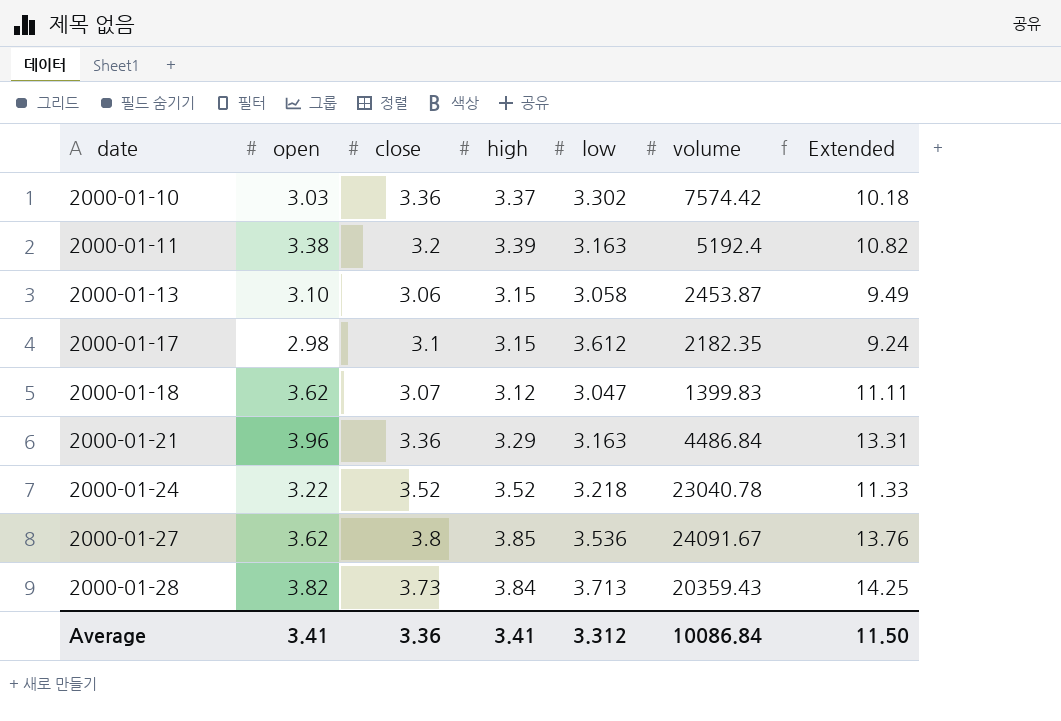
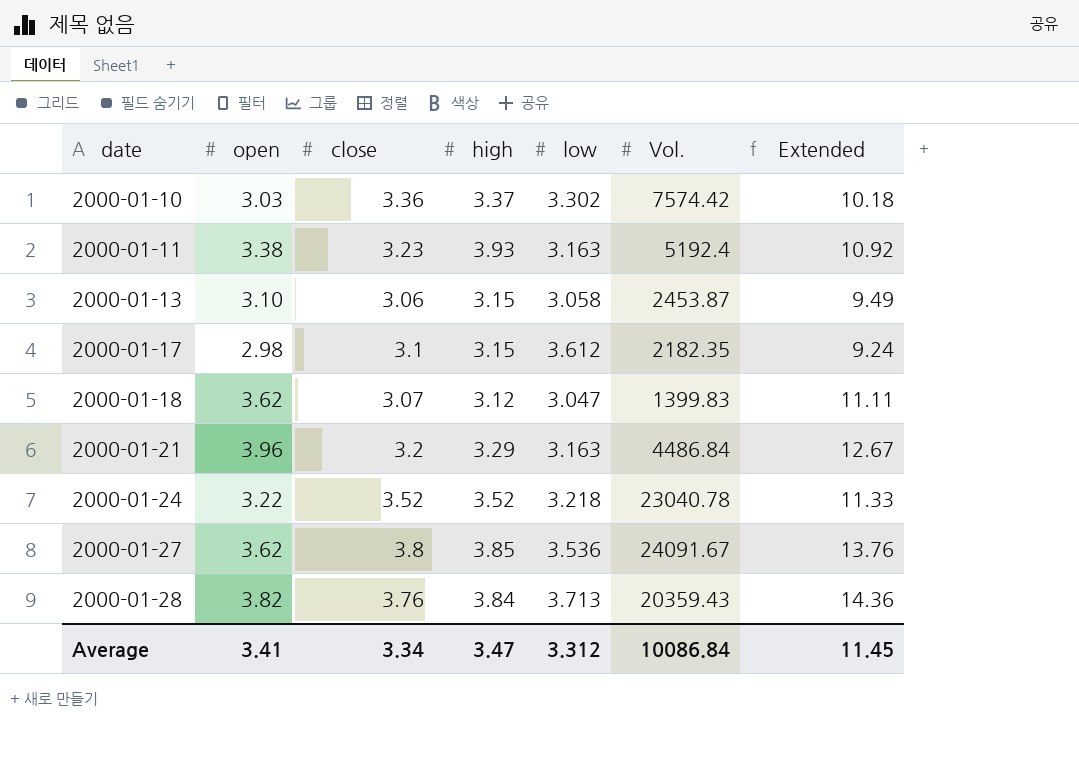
column name: volume -> Vol.
2000-01-11 | close: 3.2 -> 3.23
2000-01-11 | high: 3.39 -> 3.93
2000-01-11 | Extended: 10.82 -> 10.92
2000-01-21 | close: 3.36 -> 3.2
2000-01-21 | Extended: 13.31 -> 12.67
2000-01-28 | close: 3.73 -> 3.76
2000-01-28 | Extended: 14.25 -> 14.36
Average | close: 3.36 -> 3.34
Average | high: 3.41 -> 3.47
Average | Extended: 11.50 -> 11.45

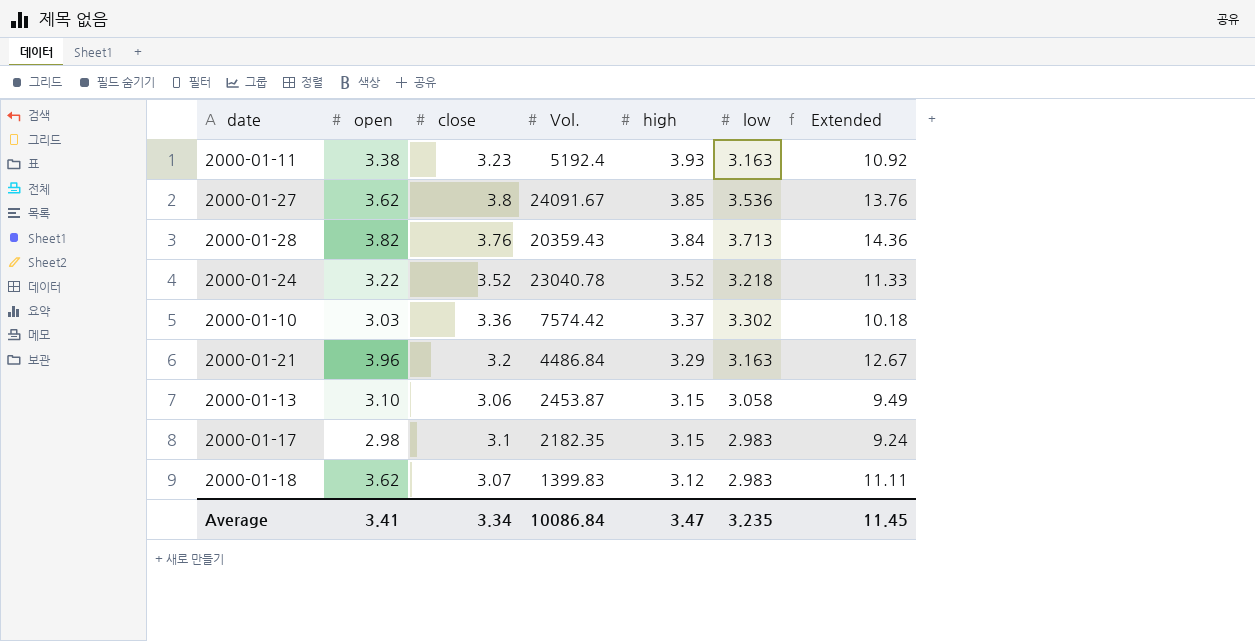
row order: date ascending -> high descending
column Vol. | position: 6 -> 4
2000-01-17 | low: 3.612 -> 2.983
2000-01-18 | low: 3.047 -> 2.983
Average | low: 3.312 -> 3.235

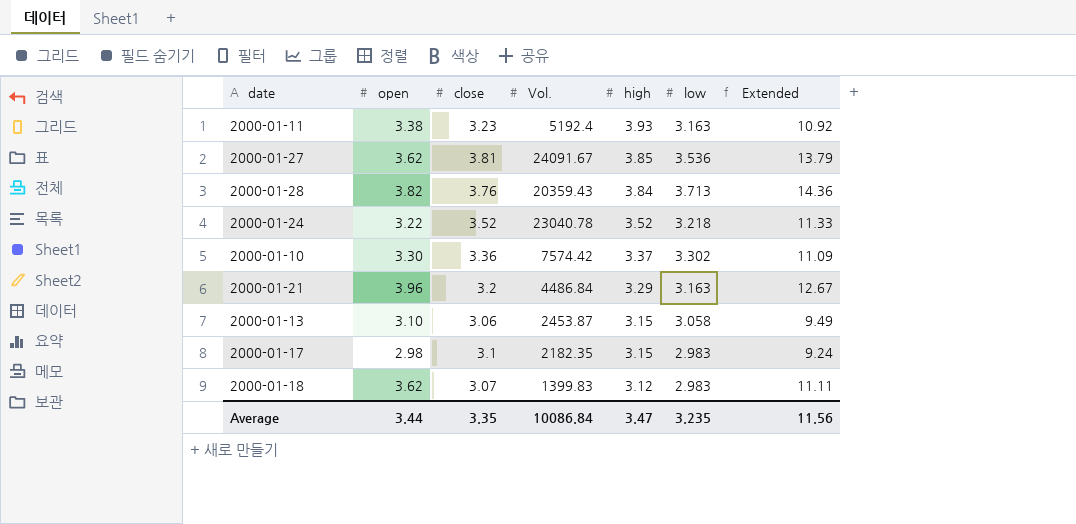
2000-01-27 | close: 3.8 -> 3.81
2000-01-27 | Extended: 13.76 -> 13.79
2000-01-10 | open: 3.03 -> 3.30
2000-01-10 | Extended: 10.18 -> 11.09
Average | open: 3.41 -> 3.44
Average | close: 3.34 -> 3.35
Average | Extended: 11.45 -> 11.56

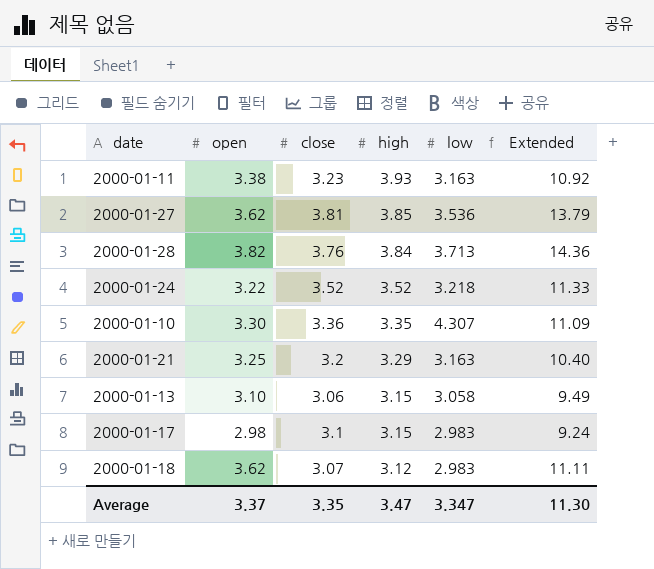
column Vol. | position: 4 -> none
2000-01-10 | high: 3.37 -> 3.35
2000-01-10 | low: 3.302 -> 4.307
2000-01-21 | open: 3.96 -> 3.25
2000-01-21 | Extended: 12.67 -> 10.40
Average | open: 3.44 -> 3.37
Average | low: 3.235 -> 3.347
Average | Extended: 11.56 -> 11.30

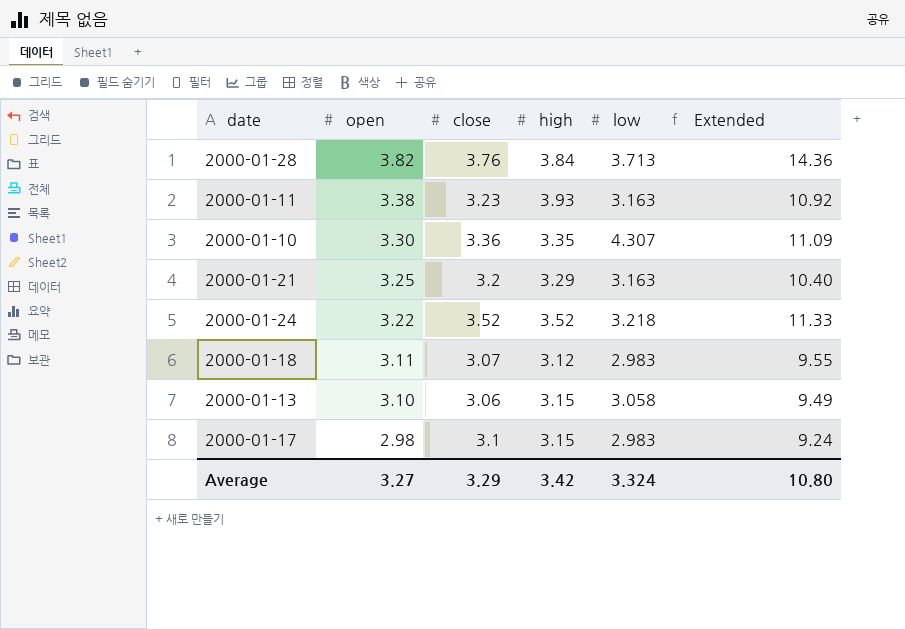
row order: high descending -> open descending
row 2000-01-27: 3.62 | 3.81 | 3.85 | 3.536 | 13.79 -> none
2000-01-18 | open: 3.62 -> 3.11
2000-01-18 | Extended: 11.11 -> 9.55
Average | open: 3.37 -> 3.27
Average | close: 3.35 -> 3.29
Average | high: 3.47 -> 3.42
Average | low: 3.347 -> 3.324
Average | Extended: 11.30 -> 10.80

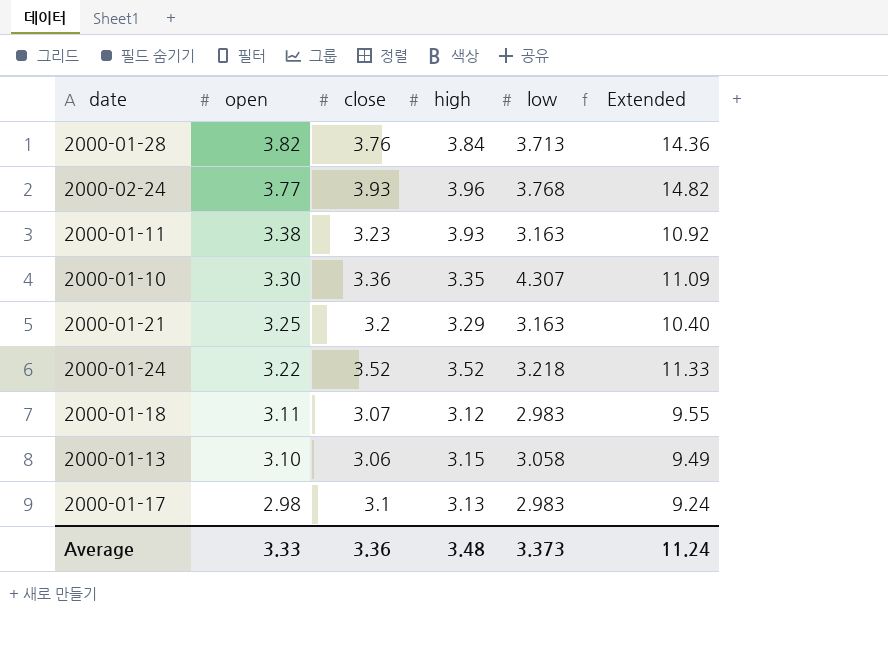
row 2000-02-24: none -> 3.77 | 3.93 | 3.96 | 3.768 | 14.82
2000-01-17 | high: 3.15 -> 3.13
Average | open: 3.27 -> 3.33
Average | close: 3.29 -> 3.36
Average | high: 3.42 -> 3.48
Average | low: 3.324 -> 3.373
Average | Extended: 10.80 -> 11.24

